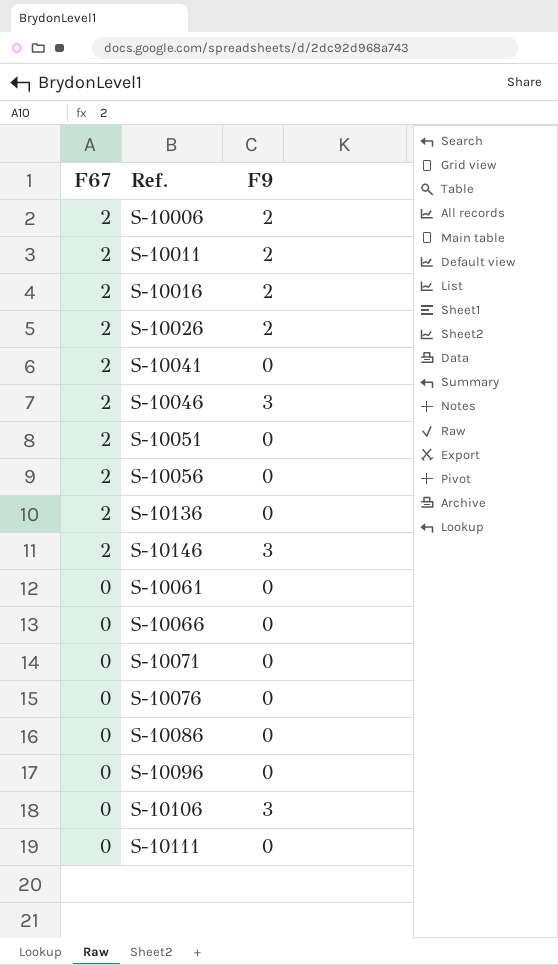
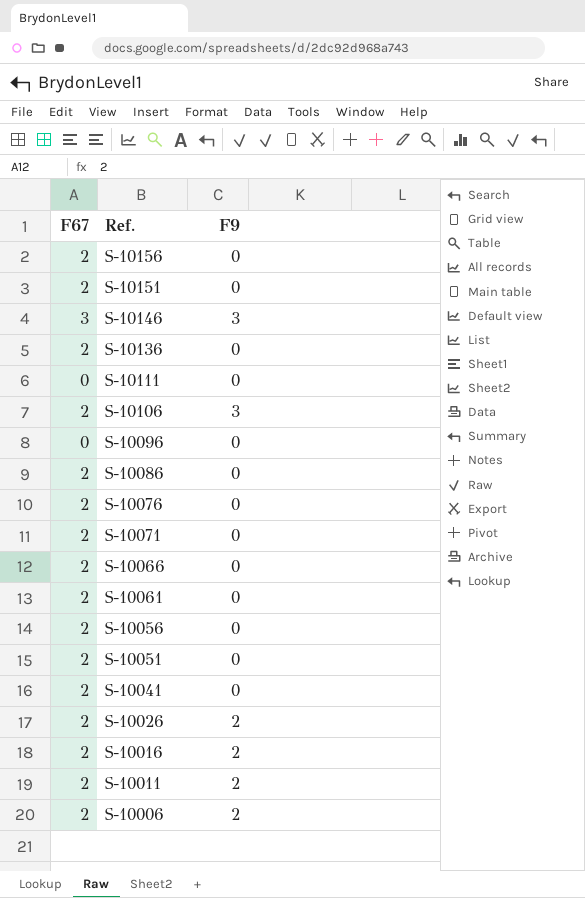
row order: F67 descending -> Ref. descending
row S-10046: 2 | 3 -> none
row S-10156: none -> 2 | 0
row S-10151: none -> 2 | 0
S-10146 | F67: 2 -> 3
S-10106 | F67: 0 -> 2
S-10086 | F67: 0 -> 2
S-10076 | F67: 0 -> 2
S-10071 | F67: 0 -> 2
S-10066 | F67: 0 -> 2
S-10061 | F67: 0 -> 2

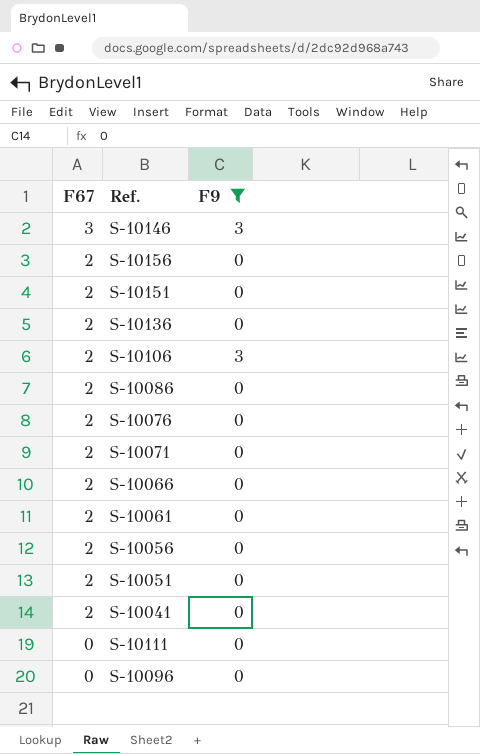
filter: none -> F9 != 2
row order: Ref. descending -> F67 descending

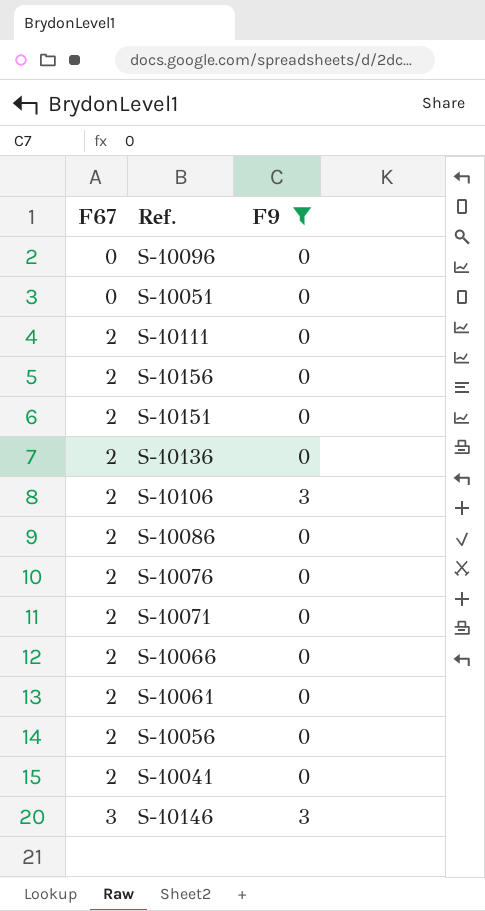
row order: F67 descending -> F67 ascending
S-10051 | F67: 2 -> 0
S-10111 | F67: 0 -> 2

